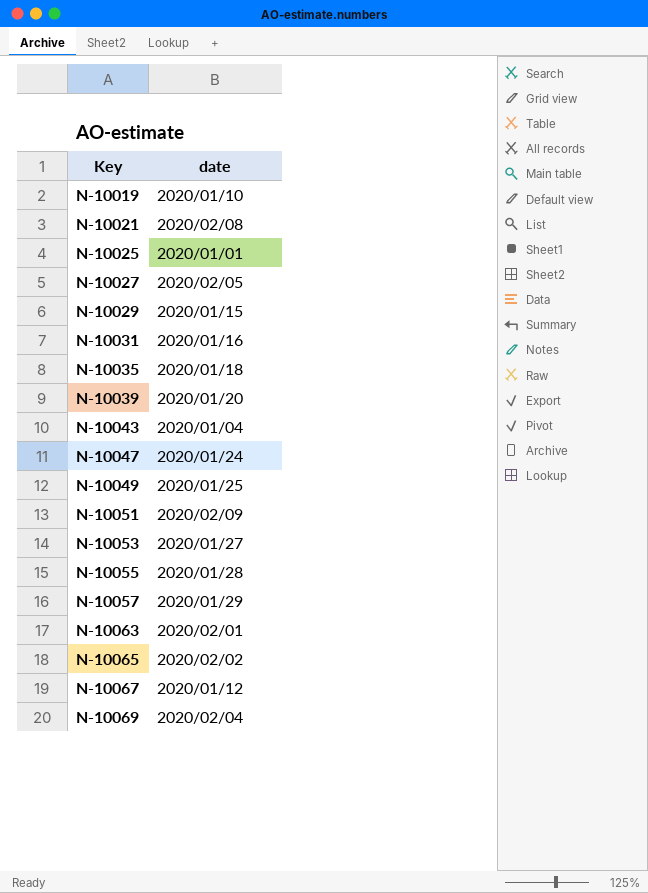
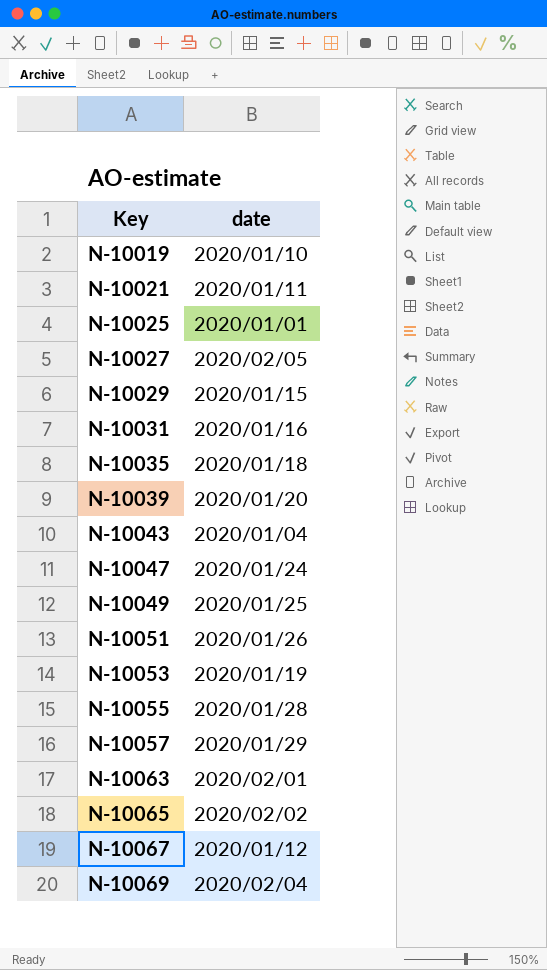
N-10021 | date: 2020/02/08 -> 2020/01/11
N-10051 | date: 2020/02/09 -> 2020/01/26
N-10053 | date: 2020/01/27 -> 2020/01/19

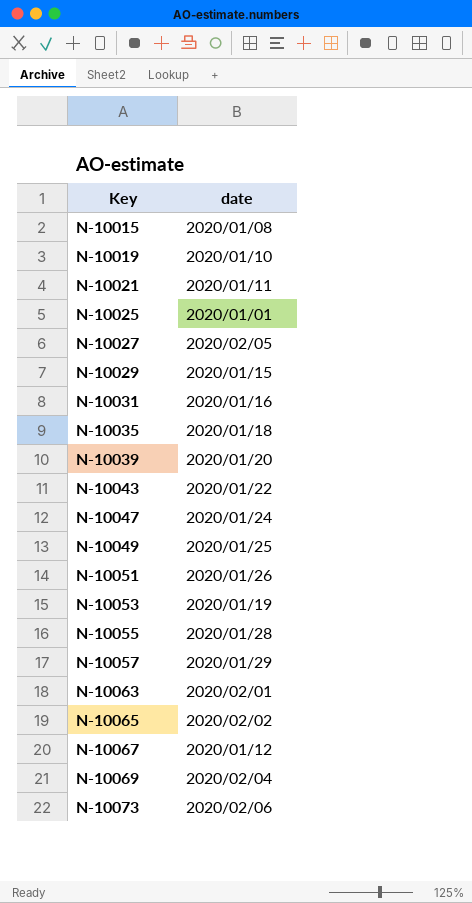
row N-10015: none -> 2020/01/08
N-10043 | date: 2020/01/04 -> 2020/01/22
row N-10073: none -> 2020/02/06

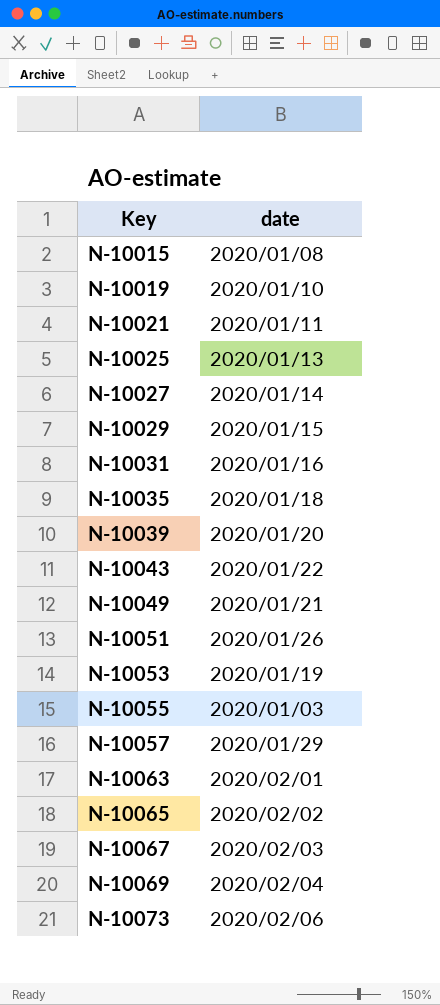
row N-10047: 2020/01/24 -> none
N-10025 | date: 2020/01/01 -> 2020/01/13
N-10027 | date: 2020/02/05 -> 2020/01/14
N-10049 | date: 2020/01/25 -> 2020/01/21
N-10055 | date: 2020/01/28 -> 2020/01/03
N-10067 | date: 2020/01/12 -> 2020/02/03

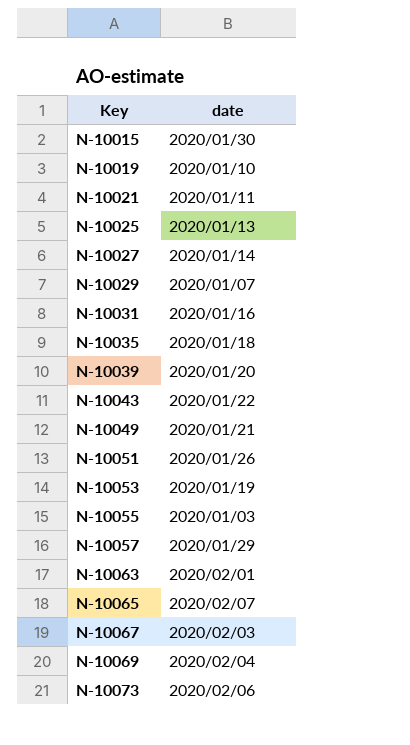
N-10015 | date: 2020/01/08 -> 2020/01/30
N-10029 | date: 2020/01/15 -> 2020/01/07
N-10065 | date: 2020/02/02 -> 2020/02/07

